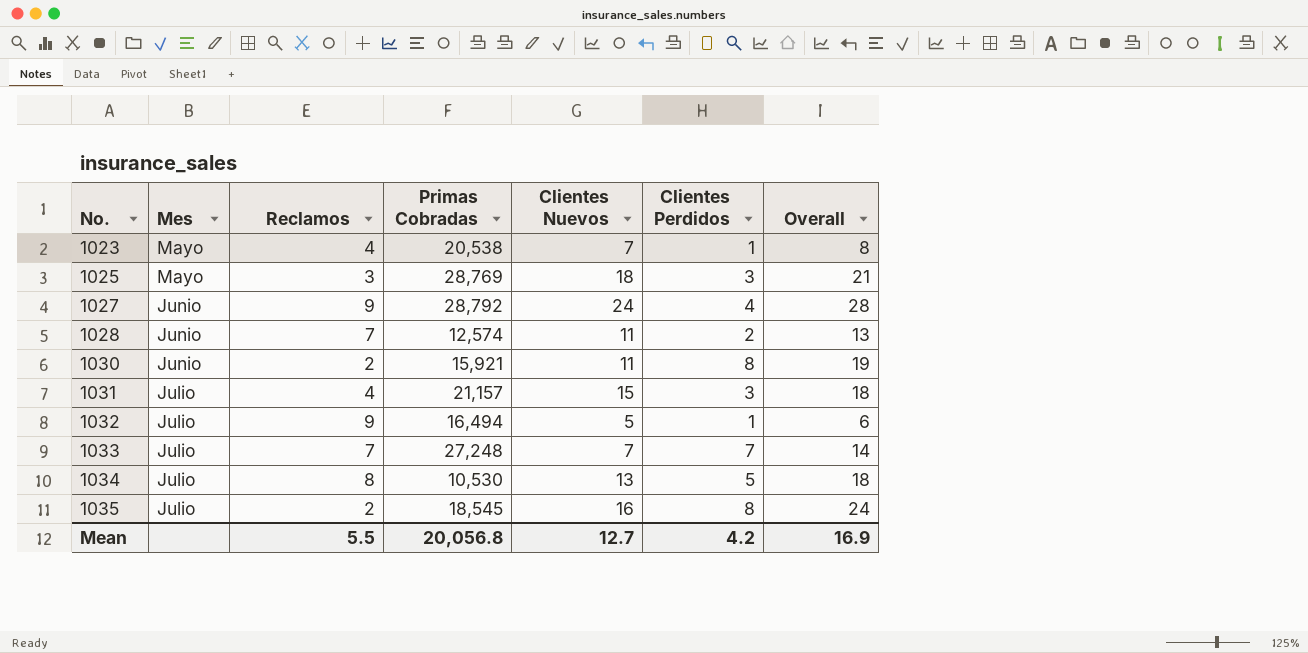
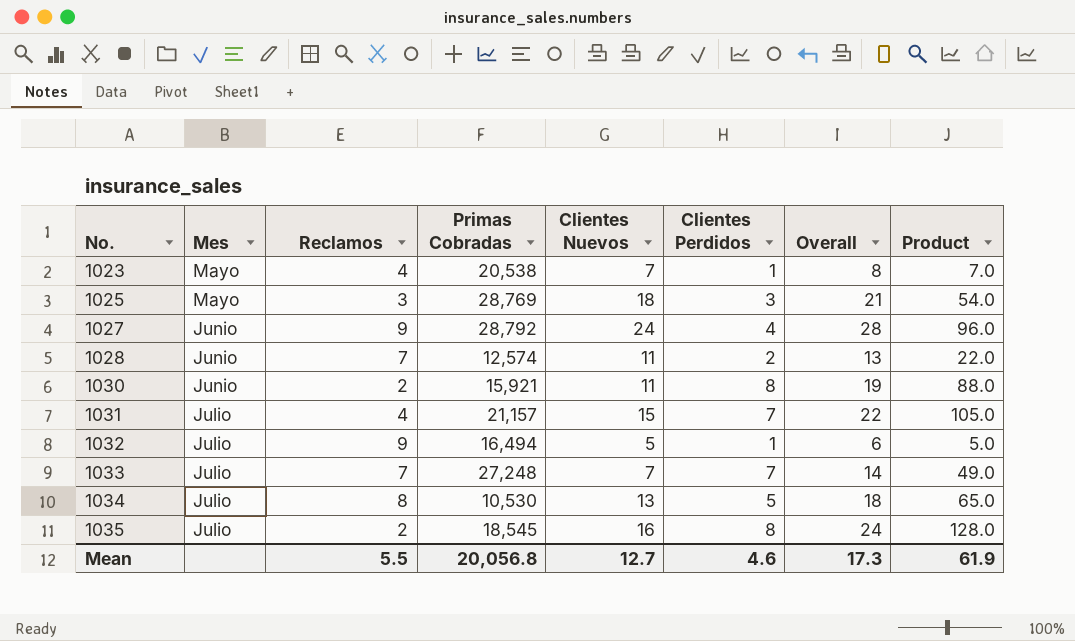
column Product | formula: none -> [Clientes Nuevos] * [Clientes Perdidos]
1031 | Clientes Perdidos: 3 -> 7
1031 | Overall: 18 -> 22
Mean | Clientes Perdidos: 4.2 -> 4.6
Mean | Overall: 16.9 -> 17.3

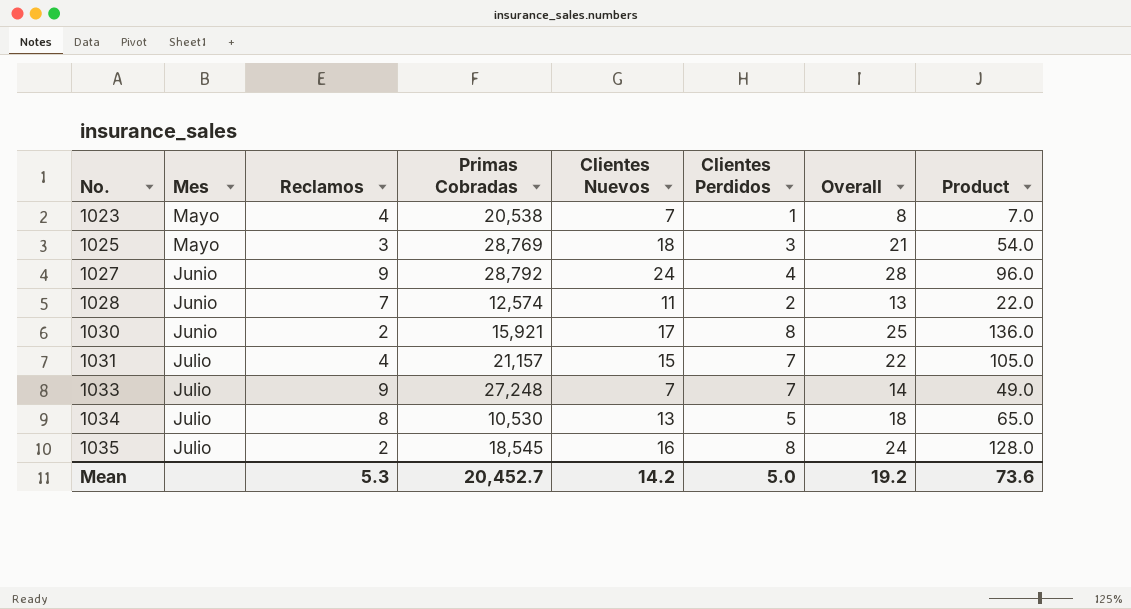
row 1032: Julio | 9 | 16,494 | 5 | 1 | 6 | 5.0 -> none
1030 | Clientes Nuevos: 11 -> 17
1030 | Overall: 19 -> 25
1030 | Product: 88.0 -> 136.0
1033 | Reclamos: 7 -> 9
Mean | Reclamos: 5.5 -> 5.3
Mean | Primas Cobradas: 20,056.8 -> 20,452.7
Mean | Clientes Nuevos: 12.7 -> 14.2
Mean | Clientes Perdidos: 4.6 -> 5.0
Mean | Overall: 17.3 -> 19.2
Mean | Product: 61.9 -> 73.6

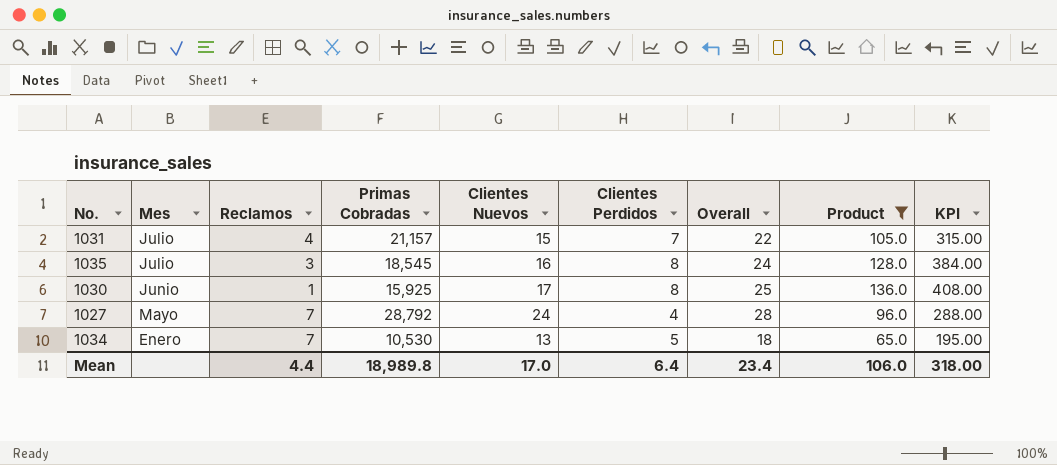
filter: none -> Product >= 65.0
row order: No. ascending -> Mes descending
column KPI | formula: none -> [Product] * 3
1035 | Reclamos: 2 -> 3
1030 | Reclamos: 2 -> 1
1030 | Primas Cobradas: 15,921 -> 15,925
1027 | Mes: Junio -> Mayo
1027 | Reclamos: 9 -> 7
1034 | Mes: Julio -> Enero
1034 | Reclamos: 8 -> 7
Mean | Reclamos: 5.3 -> 4.4
Mean | Primas Cobradas: 20,452.7 -> 18,989.8
Mean | Clientes Nuevos: 14.2 -> 17.0
Mean | Clientes Perdidos: 5.0 -> 6.4
Mean | Overall: 19.2 -> 23.4
Mean | Product: 73.6 -> 106.0

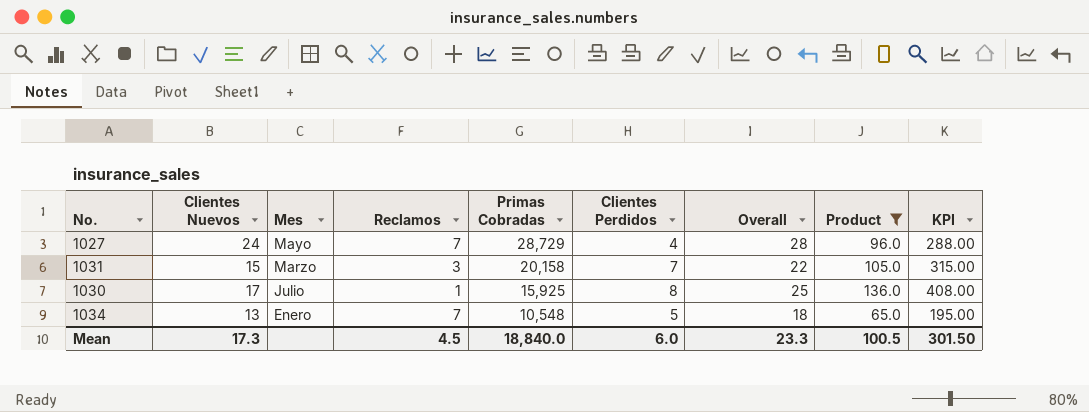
row order: Mes descending -> Primas Cobradas descending
column Clientes Nuevos | position: 5 -> 2
row 1035: Julio | 3 | 18,545 | 16 | 8 | 24 | 128.0 | 384.00 -> none
1027 | Primas Cobradas: 28,792 -> 28,729
1031 | Mes: Julio -> Marzo
1031 | Reclamos: 4 -> 3
1031 | Primas Cobradas: 21,157 -> 20,158
1030 | Mes: Junio -> Julio
1034 | Primas Cobradas: 10,530 -> 10,548
Mean | Clientes Nuevos: 17.0 -> 17.3
Mean | Reclamos: 4.4 -> 4.5
Mean | Primas Cobradas: 18,989.8 -> 18,840.0
Mean | Clientes Perdidos: 6.4 -> 6.0
Mean | Overall: 23.4 -> 23.3
Mean | Product: 106.0 -> 100.5
Mean | KPI: 318.00 -> 301.50

